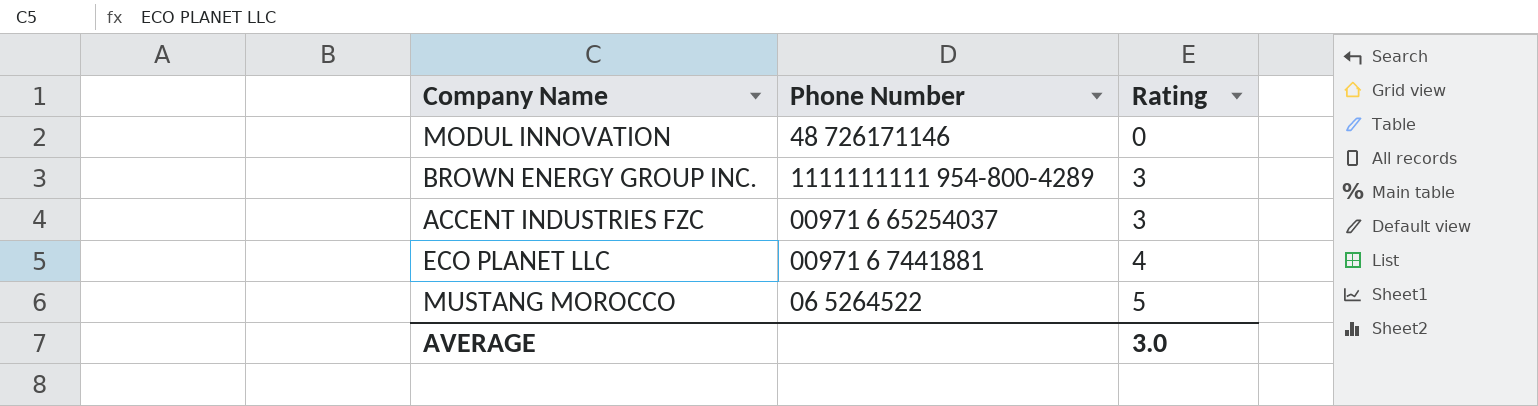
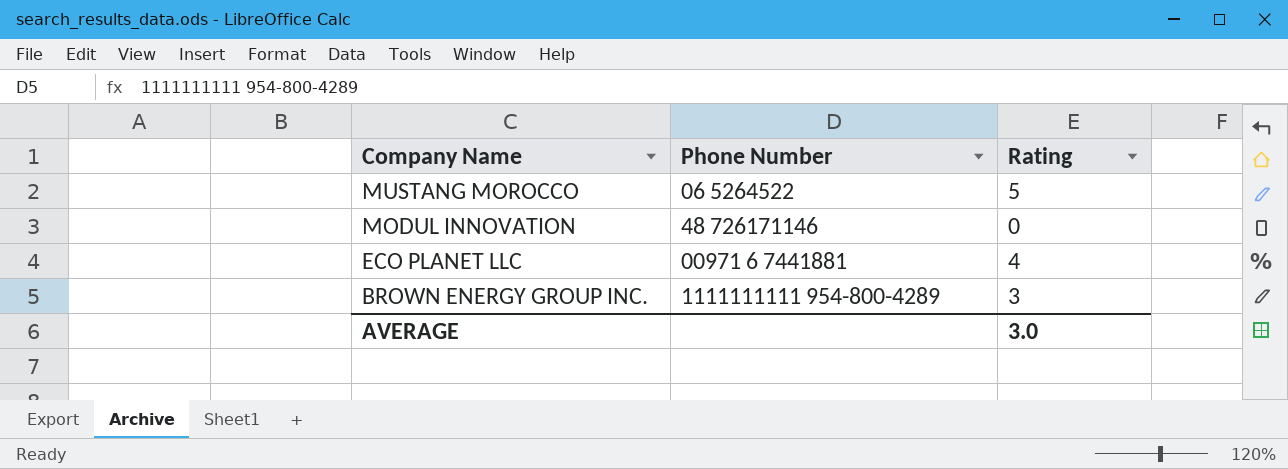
row order: Rating ascending -> Company Name descending
row ACCENT INDUSTRIES FZC: 00971 6 65254037 | 3 -> none

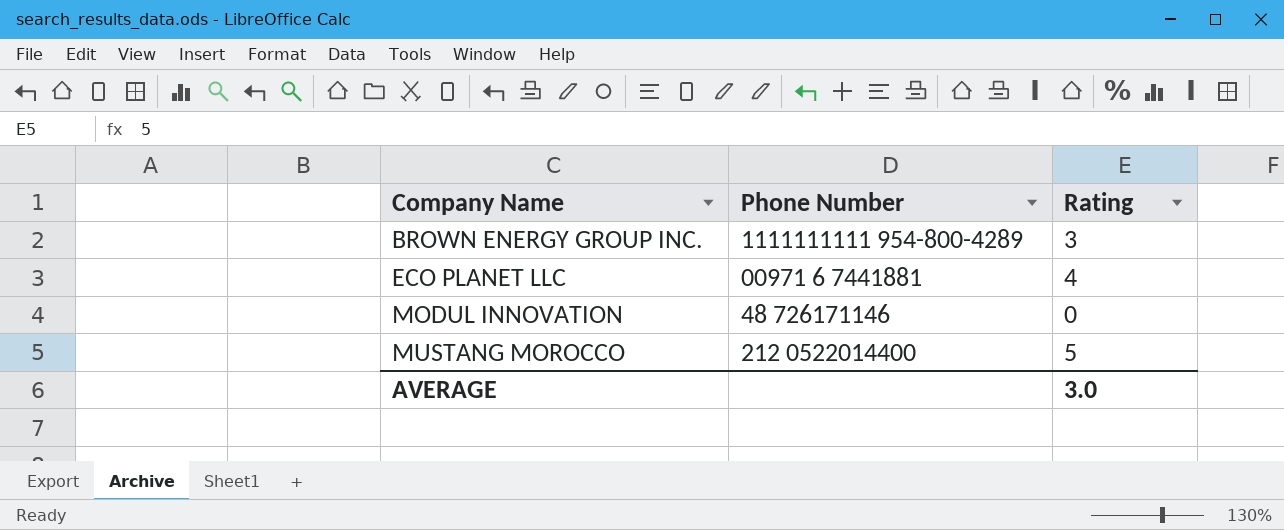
row order: Company Name descending -> Company Name ascending
MUSTANG MOROCCO | Phone Number: 06 5264522 -> 212 0522014400

